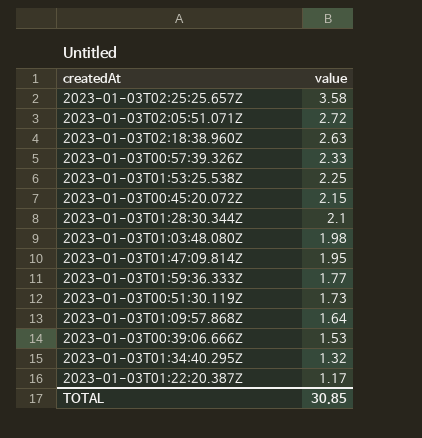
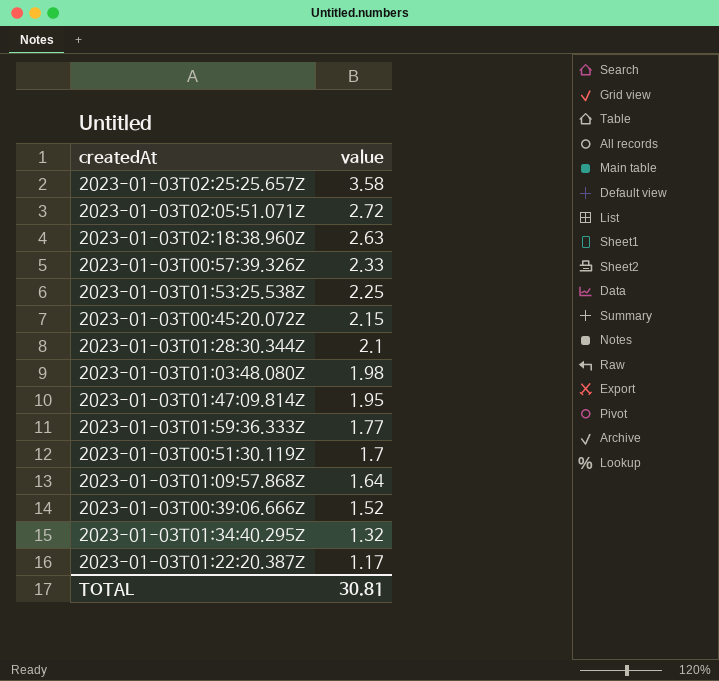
2023-01-03T00:51:30.119Z | value: 1.73 -> 1.7
2023-01-03T00:39:06.666Z | value: 1.53 -> 1.52
TOTAL | value: 30.85 -> 30.81

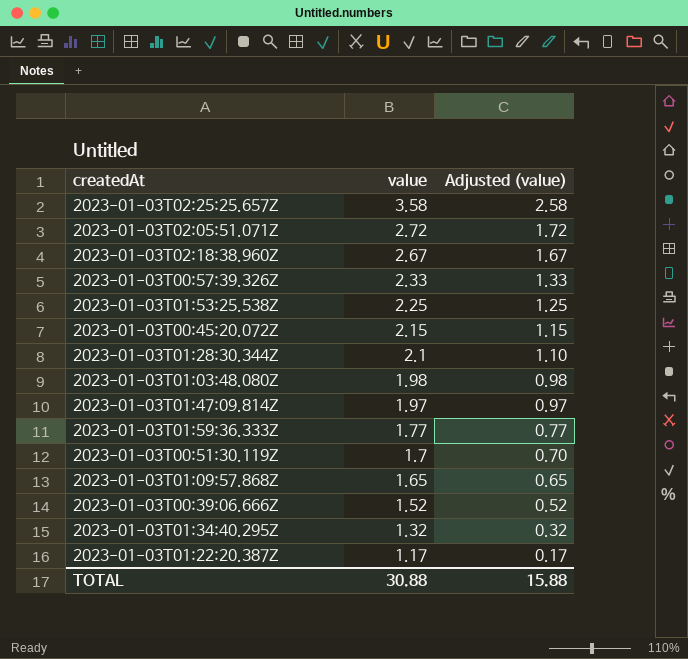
column Adjusted (value) | formula: none -> [value] - 1
2023-01-03T02:18:38.960Z | value: 2.63 -> 2.67
2023-01-03T01:47:09.814Z | value: 1.95 -> 1.97
2023-01-03T01:09:57.868Z | value: 1.64 -> 1.65
TOTAL | value: 30.81 -> 30.88

